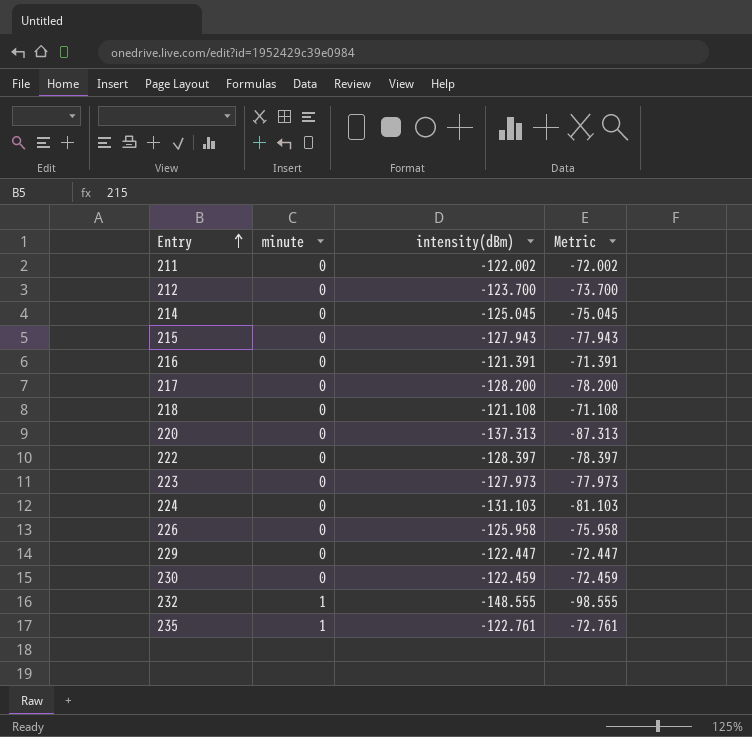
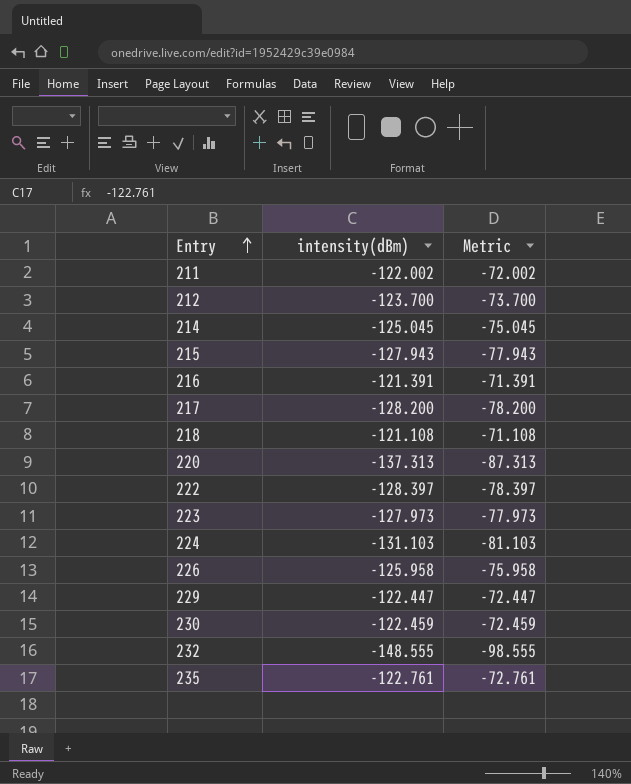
column minute | position: 2 -> none

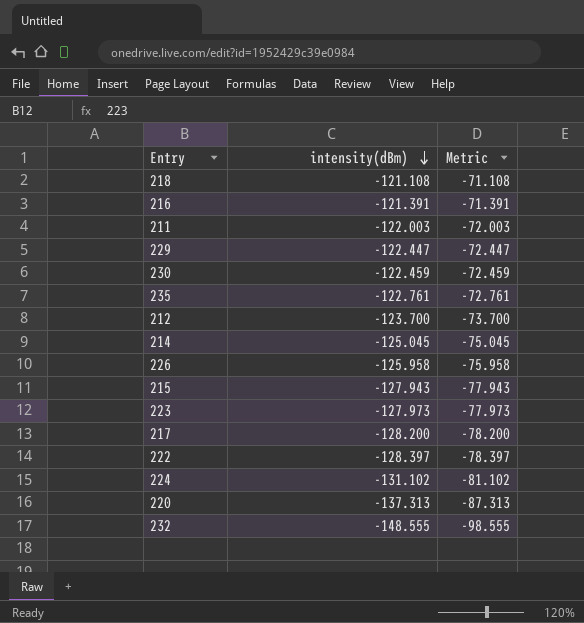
row order: Entry ascending -> intensity(dBm) descending
211 | intensity(dBm): -122.002 -> -122.003
211 | Metric: -72.002 -> -72.003
224 | intensity(dBm): -131.103 -> -131.102
224 | Metric: -81.103 -> -81.102

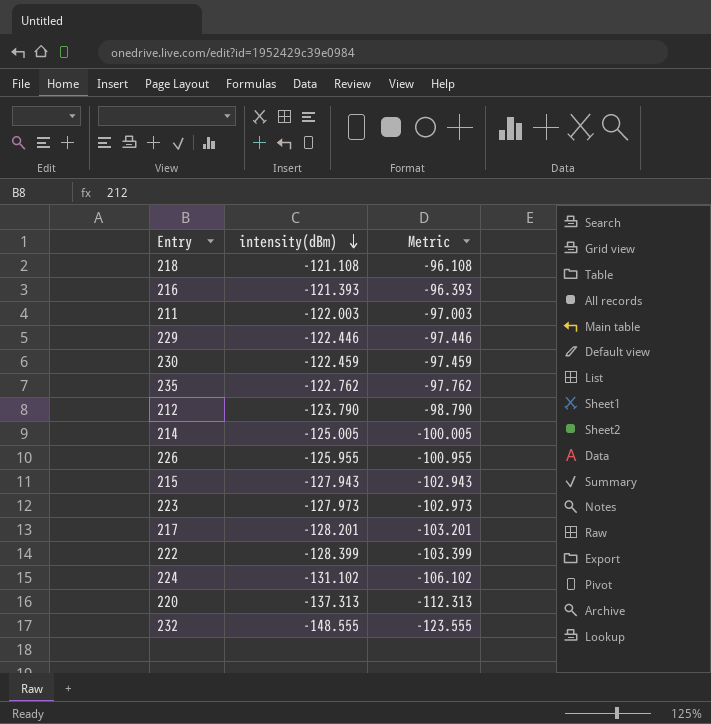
column Metric | formula: [intensity(dBm)] + 50 -> [intensity(dBm)] + 25
216 | intensity(dBm): -121.391 -> -121.393
229 | intensity(dBm): -122.447 -> -122.446
235 | intensity(dBm): -122.761 -> -122.762
212 | intensity(dBm): -123.700 -> -123.790
214 | intensity(dBm): -125.045 -> -125.005
226 | intensity(dBm): -125.958 -> -125.955
217 | intensity(dBm): -128.200 -> -128.201
222 | intensity(dBm): -128.397 -> -128.399

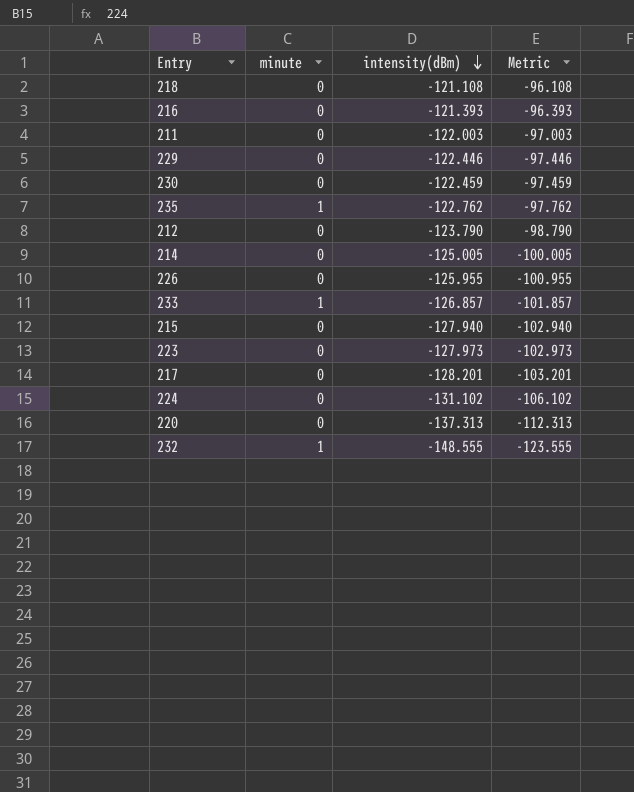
column minute | position: none -> 2
row 222: -128.399 | -103.399 -> none
row 233: none -> 1 | -126.857 | -101.857
215 | intensity(dBm): -127.943 -> -127.940
215 | Metric: -102.943 -> -102.940

